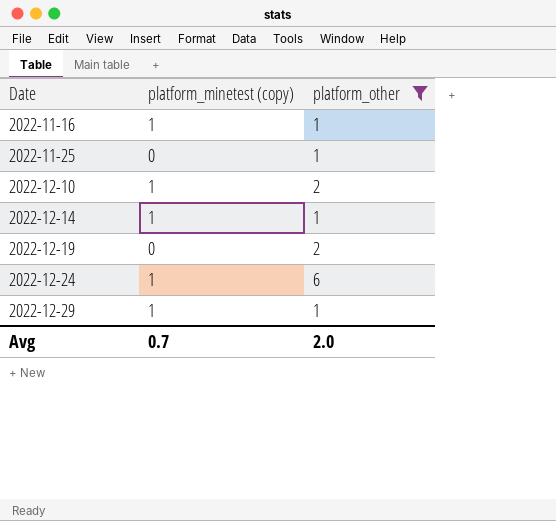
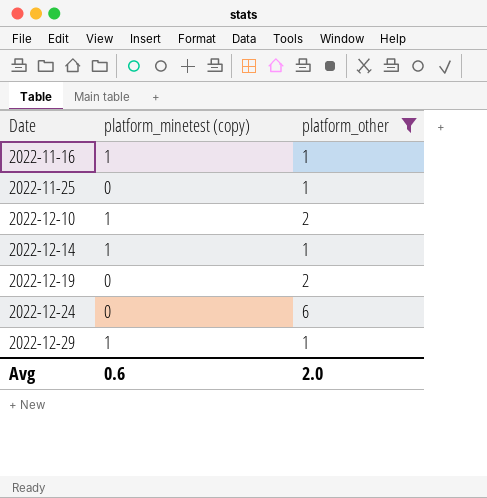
2022-12-24 | platform_minetest (copy): 1 -> 0
Avg | platform_minetest (copy): 0.7 -> 0.6

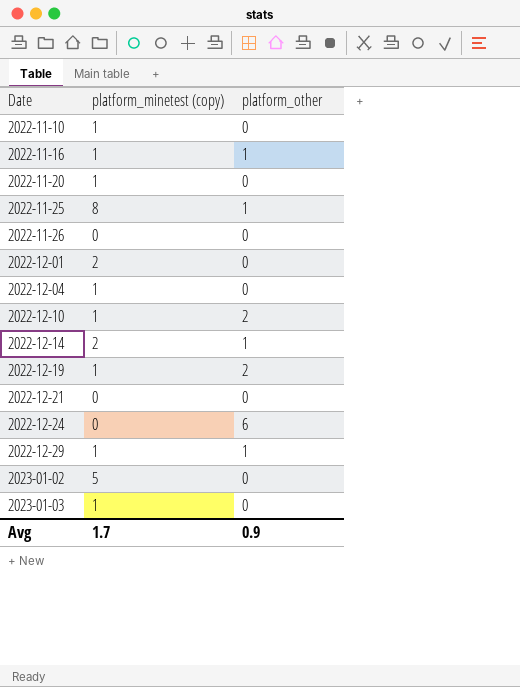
filter: platform_other != 0 -> none
2022-11-25 | platform_minetest (copy): 0 -> 8
2022-12-14 | platform_minetest (copy): 1 -> 2
2022-12-19 | platform_minetest (copy): 0 -> 1
Avg | platform_minetest (copy): 0.6 -> 1.7
Avg | platform_other: 2.0 -> 0.9

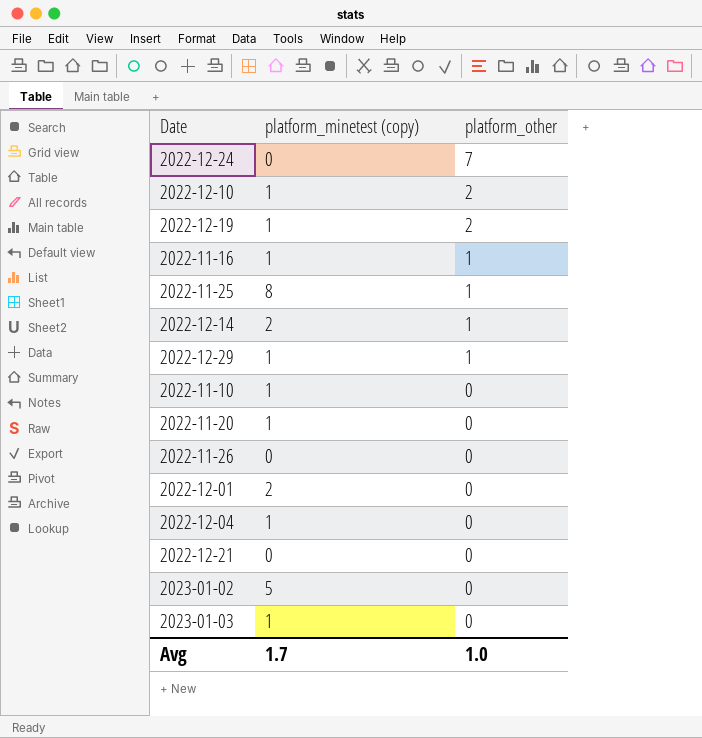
row order: Date ascending -> platform_other descending
2022-12-24 | platform_other: 6 -> 7
Avg | platform_other: 0.9 -> 1.0

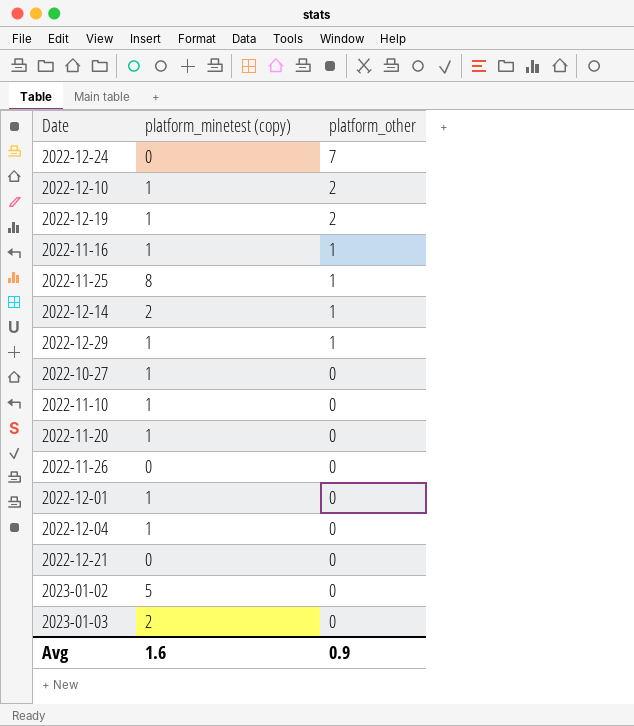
row 2022-10-27: none -> 1 | 0
2022-12-01 | platform_minetest (copy): 2 -> 1
2023-01-03 | platform_minetest (copy): 1 -> 2
Avg | platform_minetest (copy): 1.7 -> 1.6
Avg | platform_other: 1.0 -> 0.9

